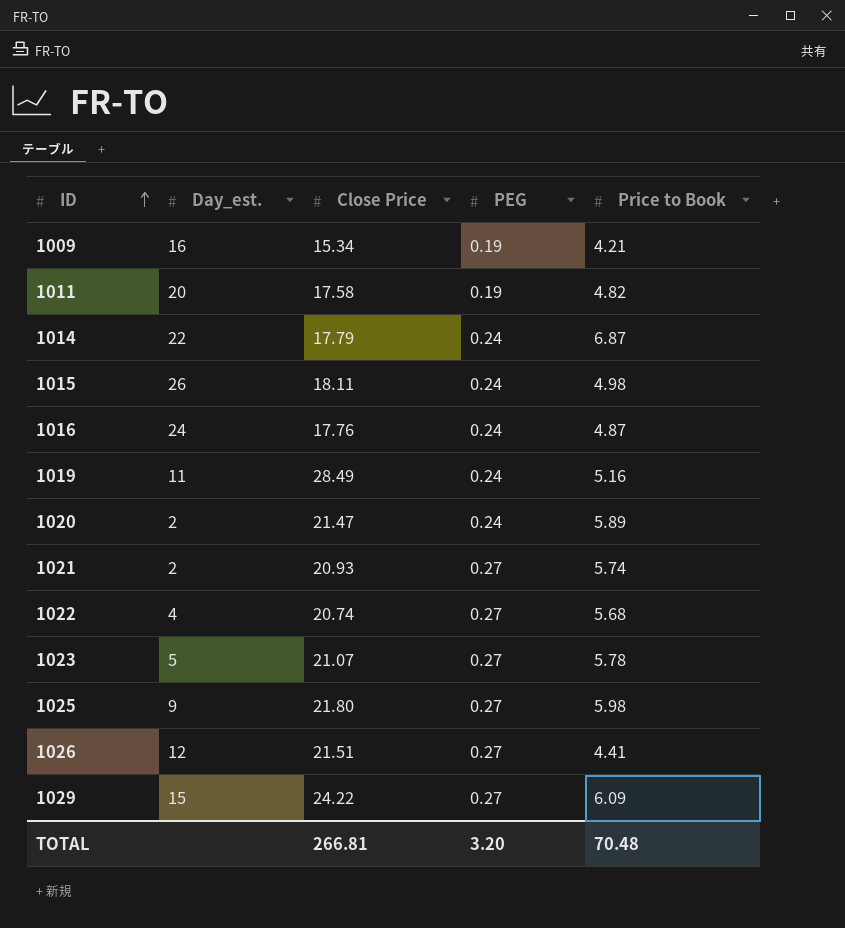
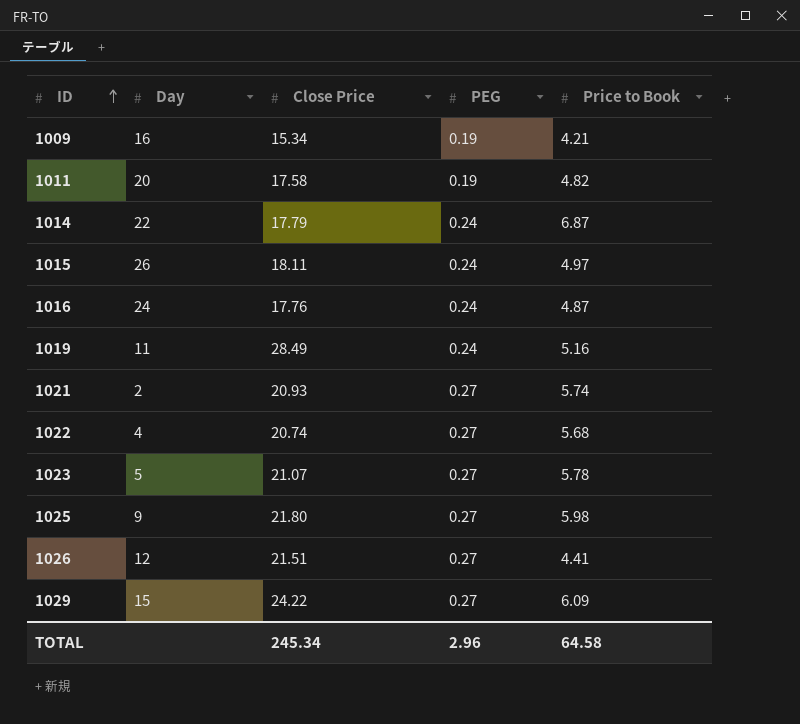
column name: Day_est. -> Day
row 1020: 2 | 21.47 | 0.24 | 5.89 -> none
1015 | Price to Book: 4.98 -> 4.97
TOTAL | Close Price: 266.81 -> 245.34
TOTAL | PEG: 3.20 -> 2.96
TOTAL | Price to Book: 70.48 -> 64.58

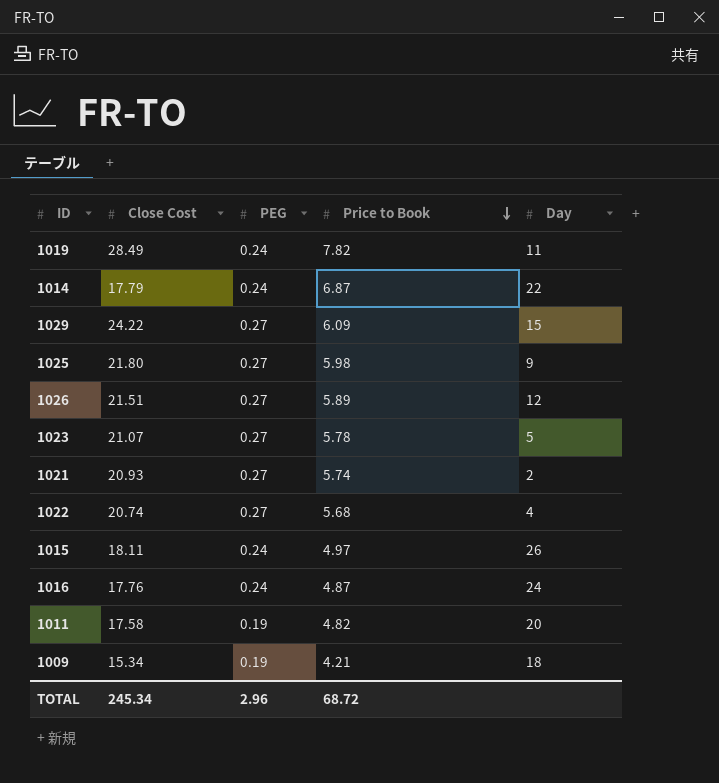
row order: ID ascending -> Price to Book descending
column name: Close Price -> Close Cost
column Day | position: 2 -> 5
1019 | Price to Book: 5.16 -> 7.82
1026 | Price to Book: 4.41 -> 5.89
1009 | Day: 16 -> 18
TOTAL | Price to Book: 64.58 -> 68.72

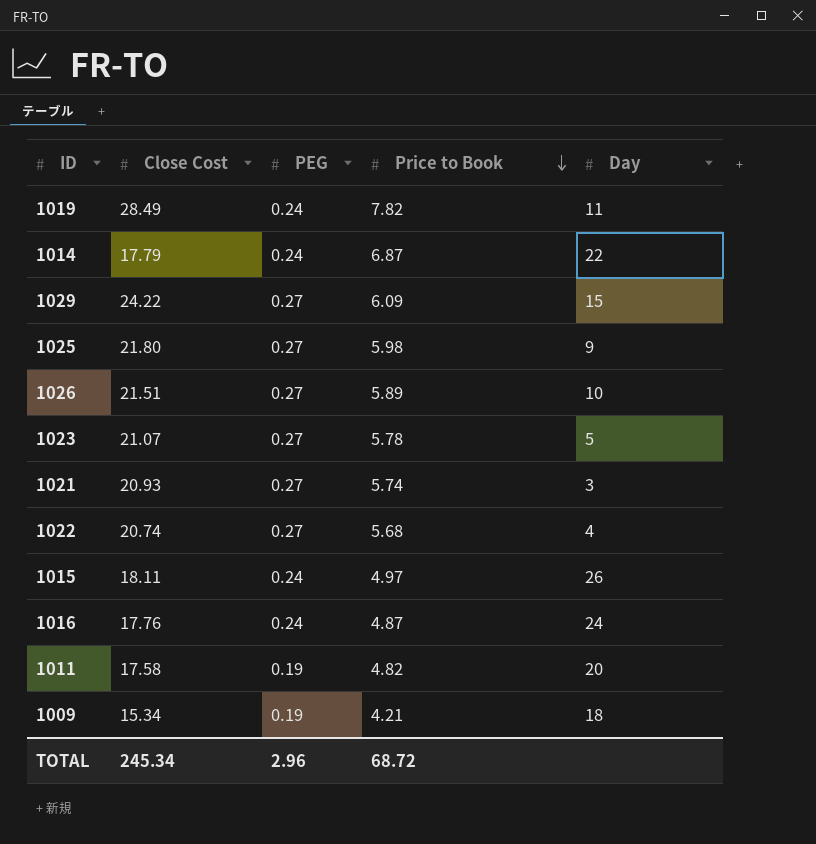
1026 | Day: 12 -> 10
1021 | Day: 2 -> 3

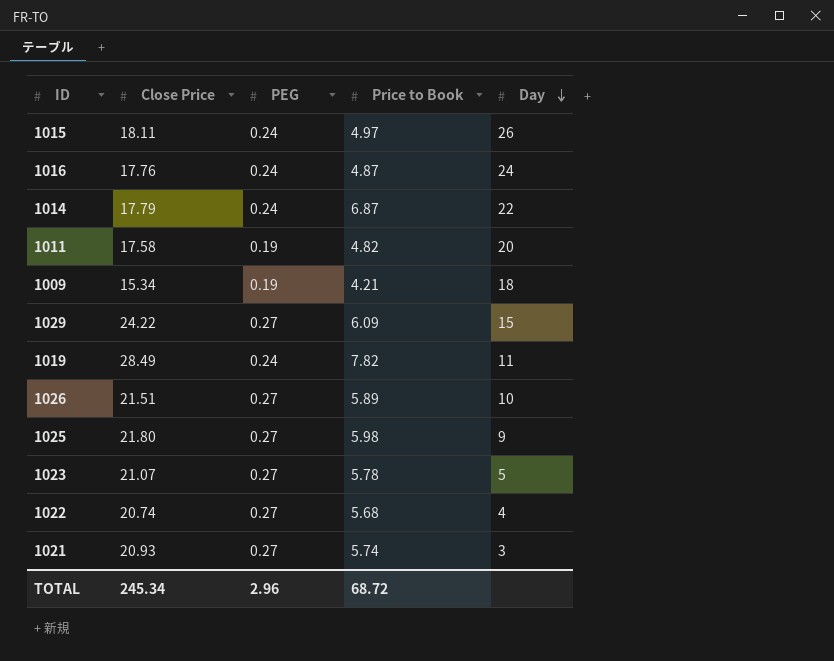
row order: Price to Book descending -> Day descending
column name: Close Cost -> Close Price

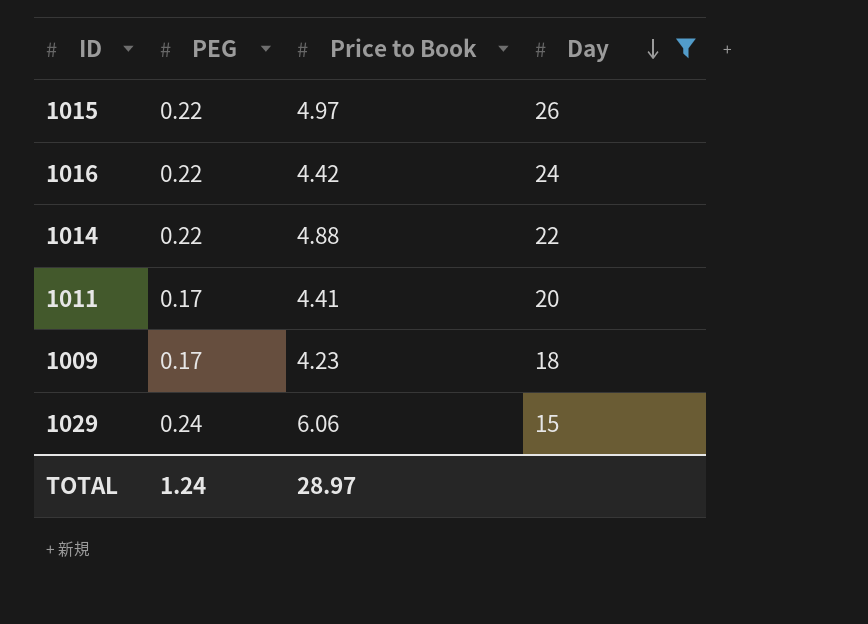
filter: none -> Day >= 15
column Close Price | position: 2 -> none
1015 | PEG: 0.24 -> 0.22
1016 | PEG: 0.24 -> 0.22
1016 | Price to Book: 4.87 -> 4.42
1014 | PEG: 0.24 -> 0.22
1014 | Price to Book: 6.87 -> 4.88
1011 | PEG: 0.19 -> 0.17
1011 | Price to Book: 4.82 -> 4.41
1009 | PEG: 0.19 -> 0.17
1009 | Price to Book: 4.21 -> 4.23
1029 | PEG: 0.27 -> 0.24
1029 | Price to Book: 6.09 -> 6.06
TOTAL | PEG: 2.96 -> 1.24
TOTAL | Price to Book: 68.72 -> 28.97

